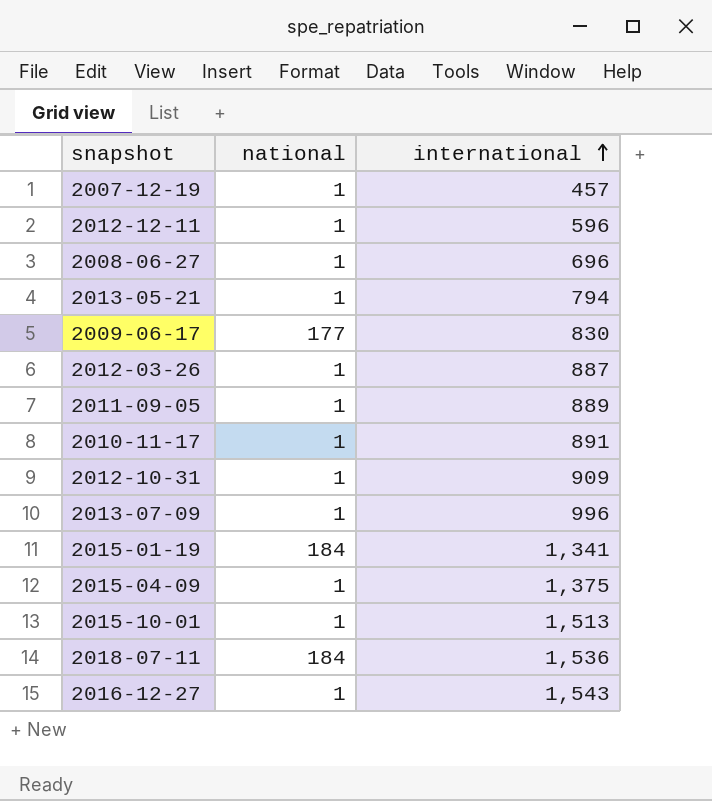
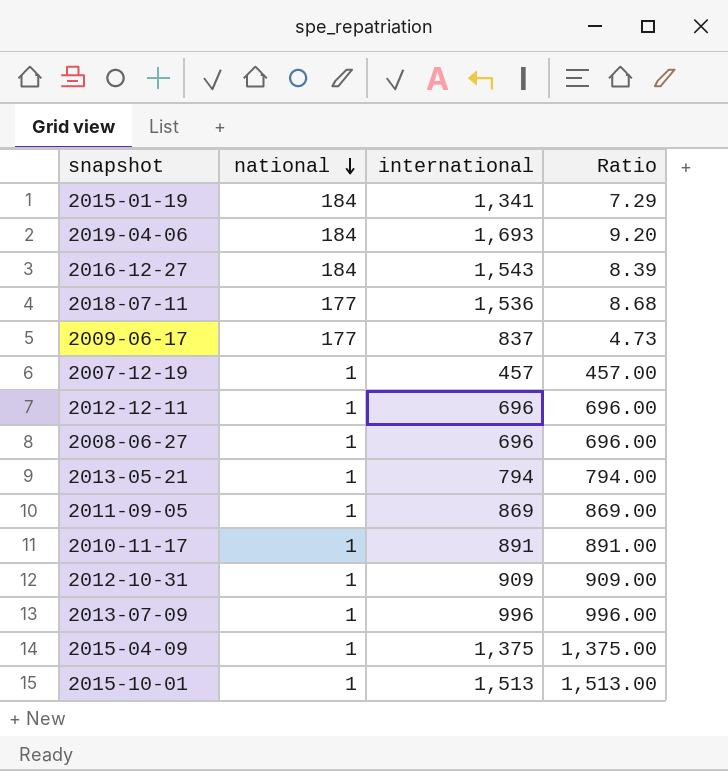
row order: international ascending -> national descending
column Ratio | formula: none -> [international] / [national]
row 2012-03-26: 1 | 887 -> none
row 2019-04-06: none -> 184 | 1,693 | 9.20
2016-12-27 | national: 1 -> 184
2018-07-11 | national: 184 -> 177
2009-06-17 | international: 830 -> 837
2012-12-11 | international: 596 -> 696
2011-09-05 | international: 889 -> 869

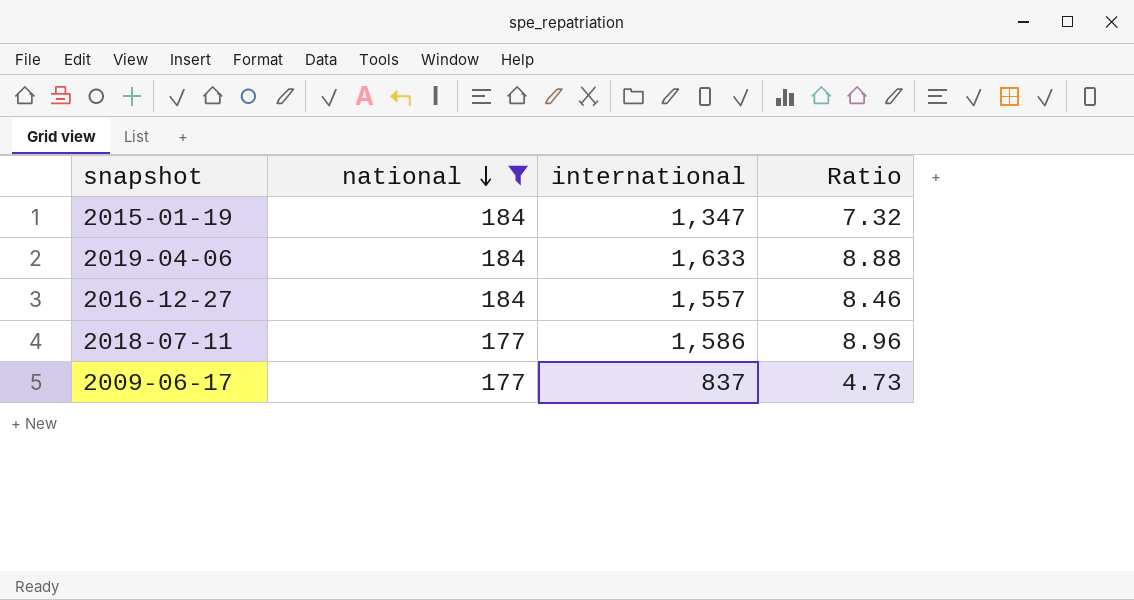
filter: none -> national != 1
2015-01-19 | international: 1,341 -> 1,347
2015-01-19 | Ratio: 7.29 -> 7.32
2019-04-06 | international: 1,693 -> 1,633
2019-04-06 | Ratio: 9.20 -> 8.88
2016-12-27 | international: 1,543 -> 1,557
2016-12-27 | Ratio: 8.39 -> 8.46
2018-07-11 | international: 1,536 -> 1,586
2018-07-11 | Ratio: 8.68 -> 8.96

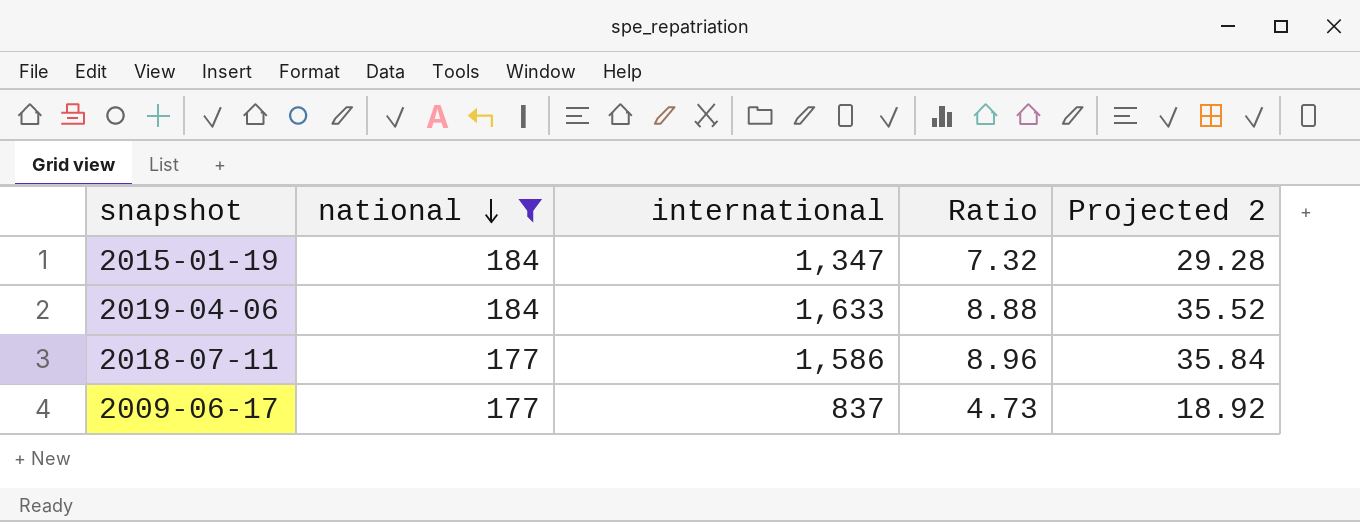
column Projected 2 | formula: none -> [Ratio] * 4
row 2016-12-27: 184 | 1,557 | 8.46 -> none

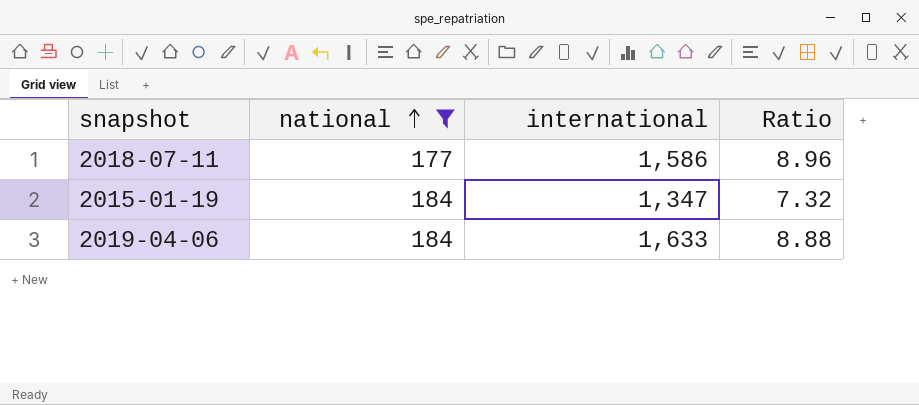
row order: national descending -> national ascending
column Projected 2 | formula: [Ratio] * 4 -> none
row 2009-06-17: 177 | 837 | 4.73 | 18.92 -> none

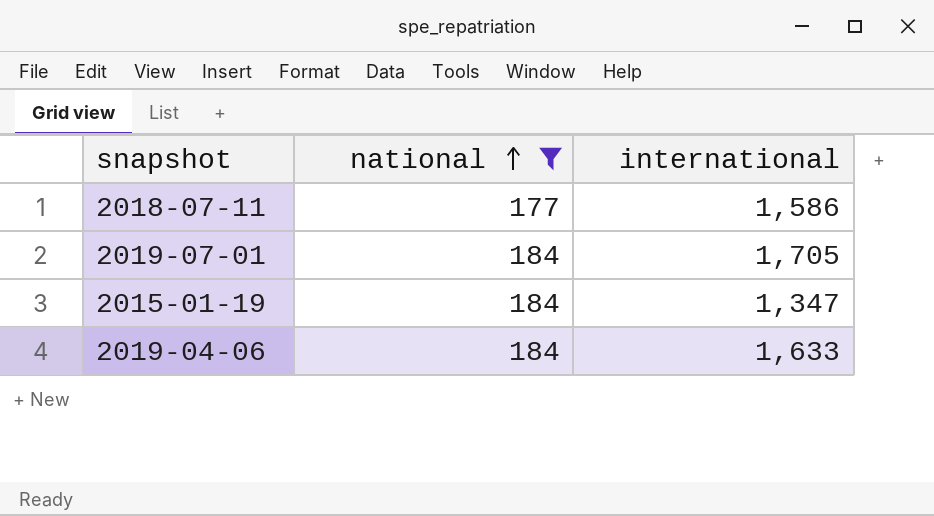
column Ratio | formula: [international] / [national] -> none
row 2019-07-01: none -> 184 | 1,705

